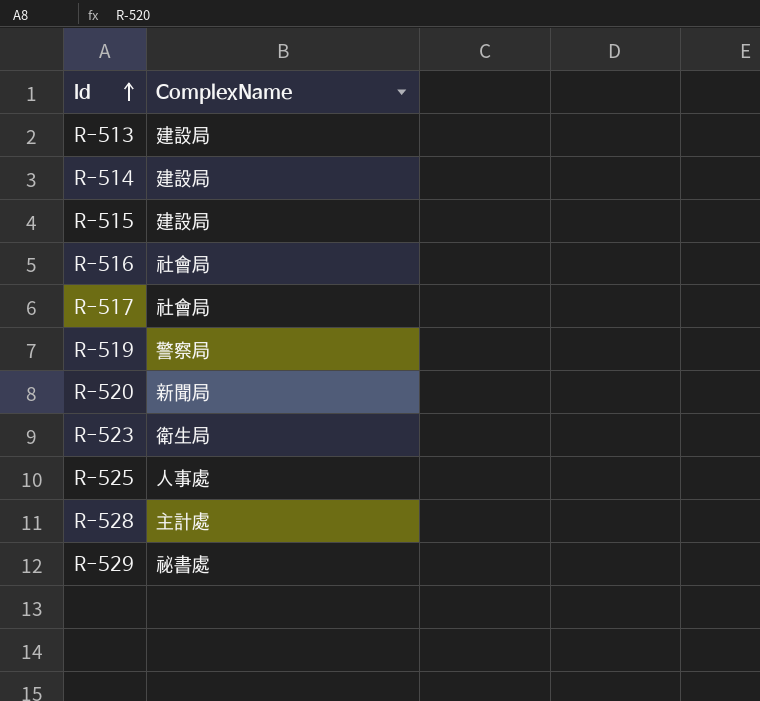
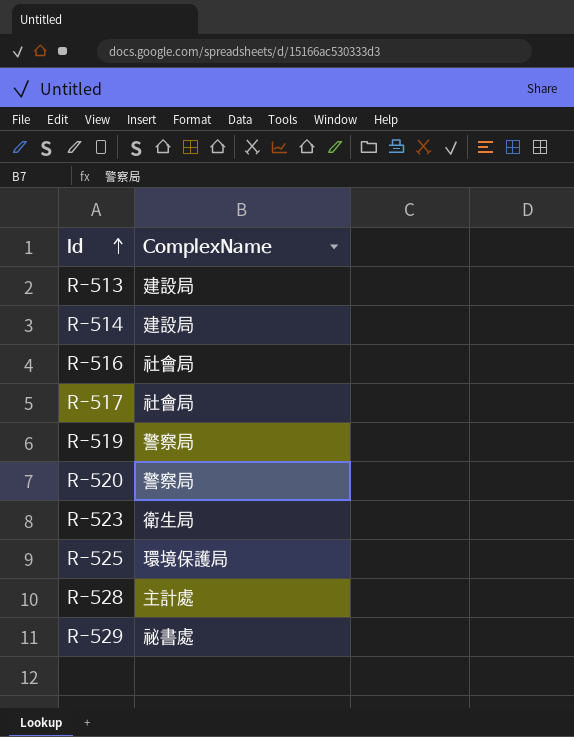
row R-515: 建設局 -> none
R-520 | ComplexName: 新聞局 -> 警察局
R-525 | ComplexName: 人事處 -> 環境保護局

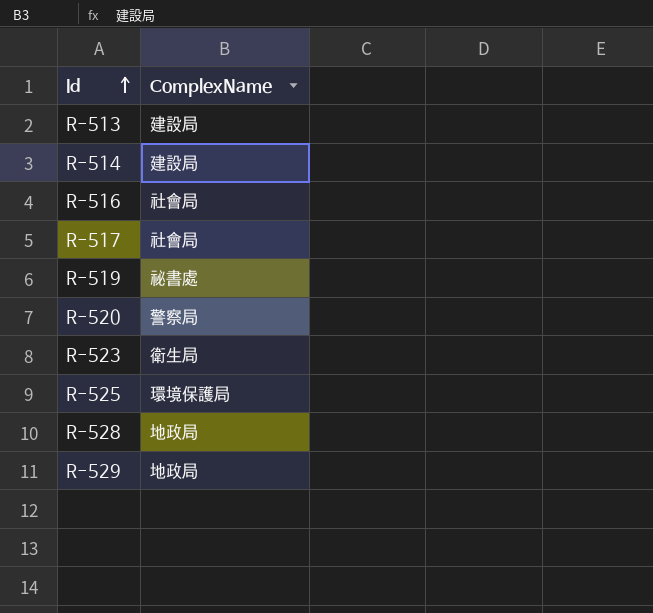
R-519 | ComplexName: 警察局 -> 秘書處
R-528 | ComplexName: 主計處 -> 地政局
R-529 | ComplexName: 秘書處 -> 地政局

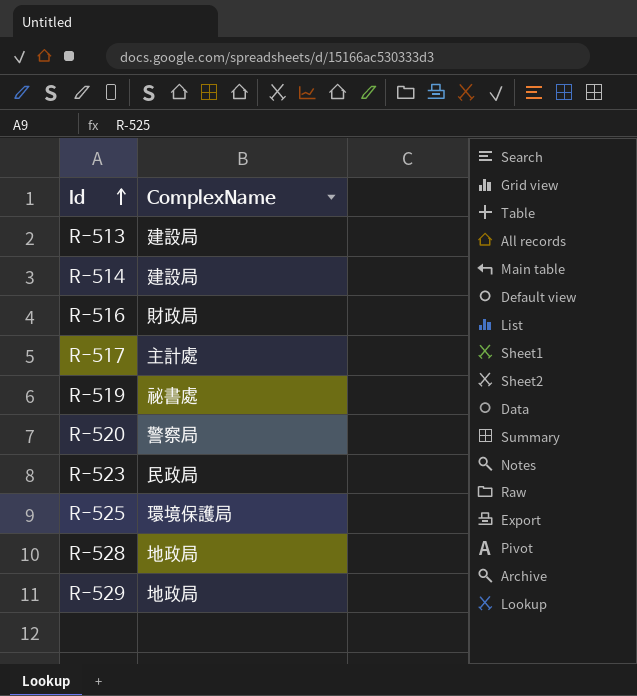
R-516 | ComplexName: 社會局 -> 財政局
R-517 | ComplexName: 社會局 -> 主計處
R-523 | ComplexName: 衛生局 -> 民政局

